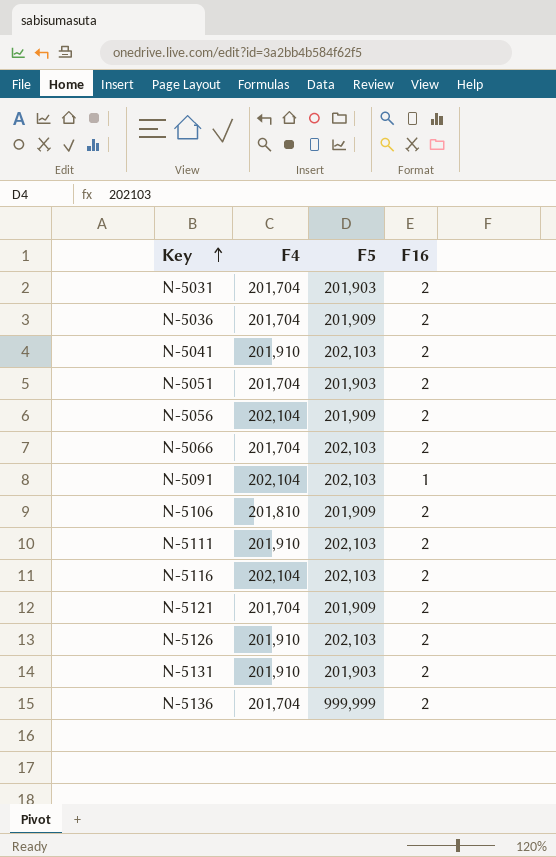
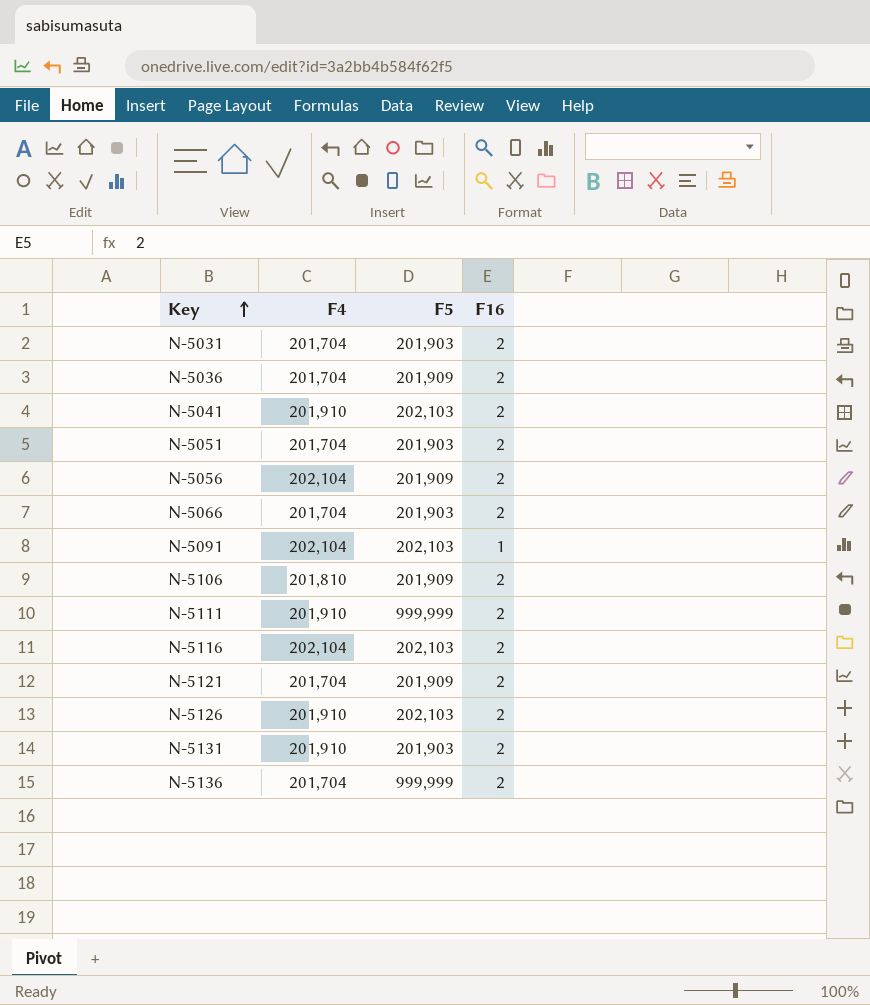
N-5066 | F5: 202,103 -> 201,903
N-5111 | F5: 202,103 -> 999,999

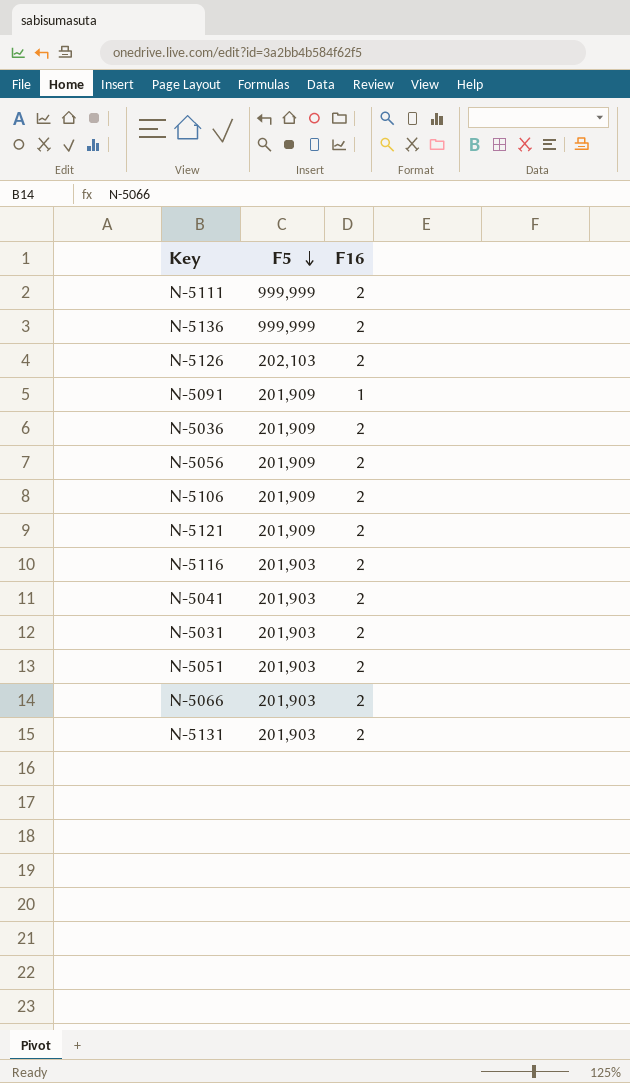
row order: Key ascending -> F5 descending
column F4 | position: 2 -> none
N-5091 | F5: 202,103 -> 201,909
N-5116 | F5: 202,103 -> 201,903
N-5041 | F5: 202,103 -> 201,903

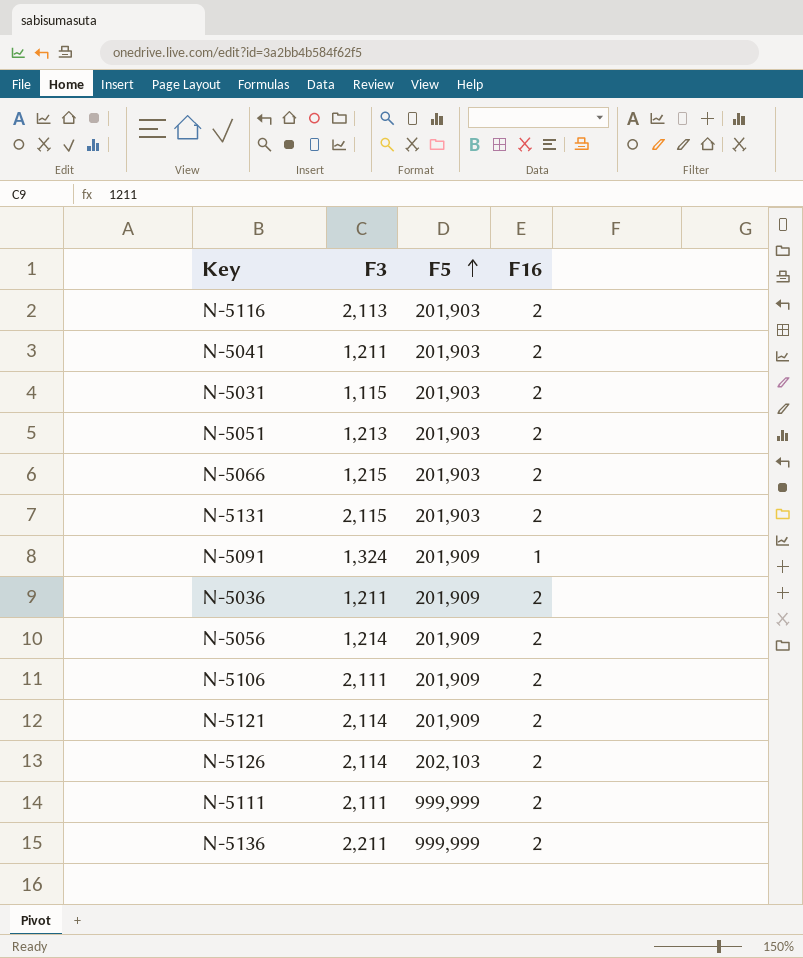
row order: F5 descending -> F5 ascending
column F3 | position: none -> 2

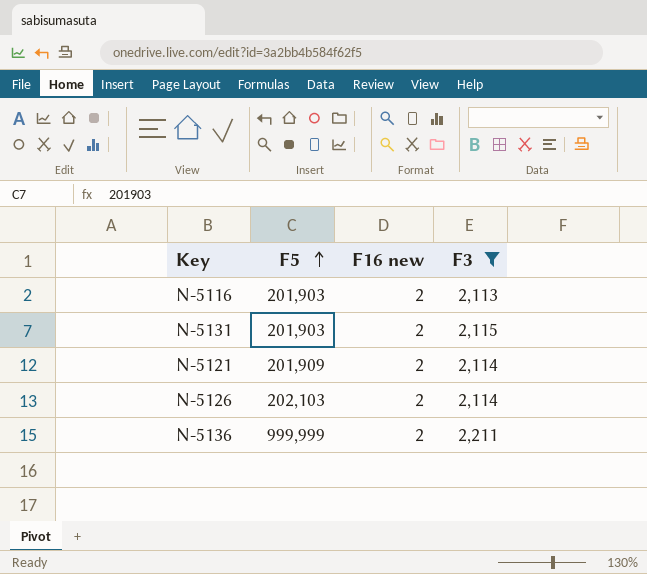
filter: none -> F3 >= 2,113
column name: F16 -> F16 new
column F3 | position: 2 -> 4

